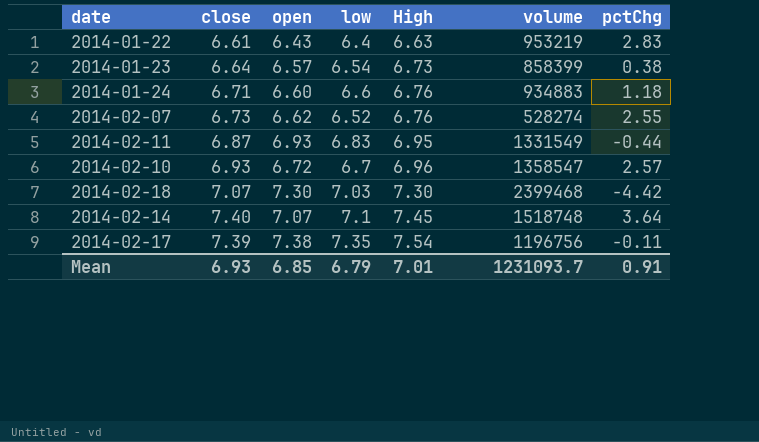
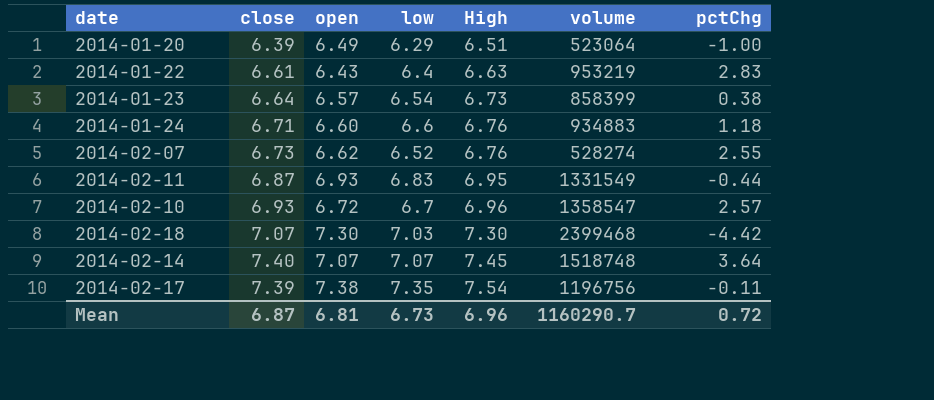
row 2014-01-20: none -> 6.39 | 6.49 | 6.29 | 6.51 | 523064 | -1.00
2014-02-14 | low: 7.1 -> 7.07
Mean | close: 6.93 -> 6.87
Mean | open: 6.85 -> 6.81
Mean | low: 6.79 -> 6.73
Mean | High: 7.01 -> 6.96
Mean | volume: 1231093.7 -> 1160290.7
Mean | pctChg: 0.91 -> 0.72

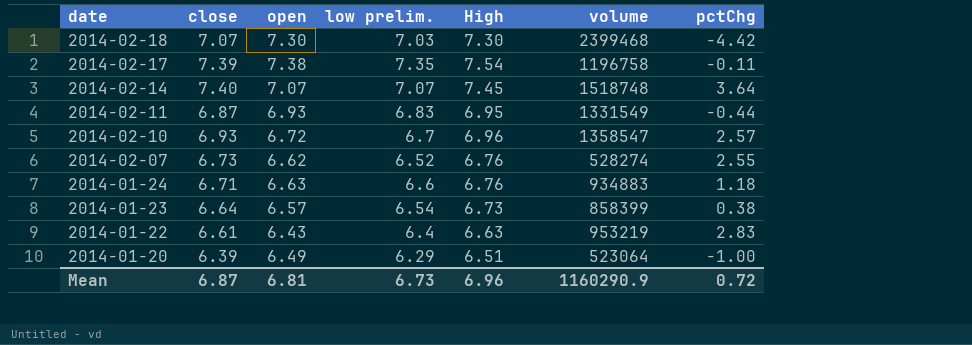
row order: High ascending -> date descending
column name: low -> low prelim.
2014-02-17 | volume: 1196756 -> 1196758
2014-01-24 | open: 6.60 -> 6.63
Mean | volume: 1160290.7 -> 1160290.9

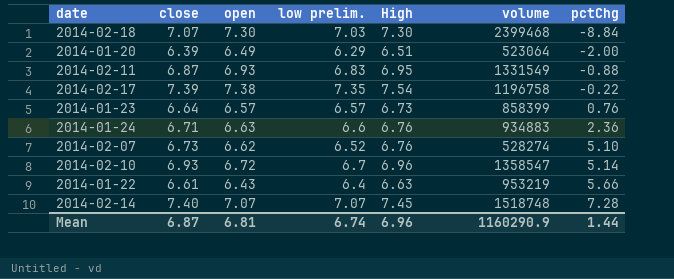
row order: date descending -> pctChg ascending
2014-02-18 | pctChg: -4.42 -> -8.84
2014-01-20 | pctChg: -1.00 -> -2.00
2014-02-11 | pctChg: -0.44 -> -0.88
2014-02-17 | pctChg: -0.11 -> -0.22
2014-01-23 | low prelim.: 6.54 -> 6.57
2014-01-23 | pctChg: 0.38 -> 0.76
2014-01-24 | pctChg: 1.18 -> 2.36
2014-02-07 | pctChg: 2.55 -> 5.10
2014-02-10 | pctChg: 2.57 -> 5.14
2014-01-22 | pctChg: 2.83 -> 5.66
2014-02-14 | pctChg: 3.64 -> 7.28
Mean | low prelim.: 6.73 -> 6.74
Mean | pctChg: 0.72 -> 1.44

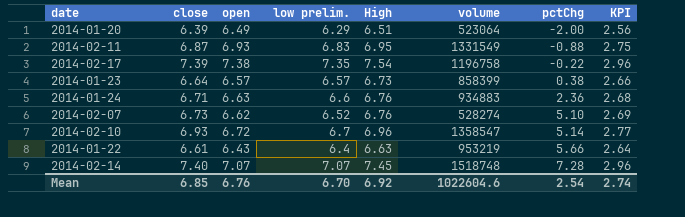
column KPI | formula: none -> [close] * 0.4
row 2014-02-18: 7.07 | 7.30 | 7.03 | 7.30 | 2399468 | -8.84 -> none
2014-01-23 | pctChg: 0.76 -> 0.38
Mean | close: 6.87 -> 6.85
Mean | open: 6.81 -> 6.76
Mean | low prelim.: 6.74 -> 6.70
Mean | High: 6.96 -> 6.92
Mean | volume: 1160290.9 -> 1022604.6
Mean | pctChg: 1.44 -> 2.54

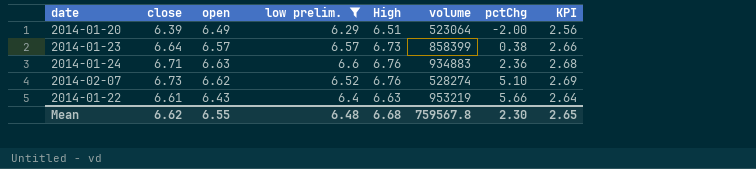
filter: none -> low prelim. <= 6.6
Mean | close: 6.85 -> 6.62
Mean | open: 6.76 -> 6.55
Mean | low prelim.: 6.70 -> 6.48
Mean | High: 6.92 -> 6.68
Mean | volume: 1022604.6 -> 759567.8
Mean | pctChg: 2.54 -> 2.30
Mean | KPI: 2.74 -> 2.65

